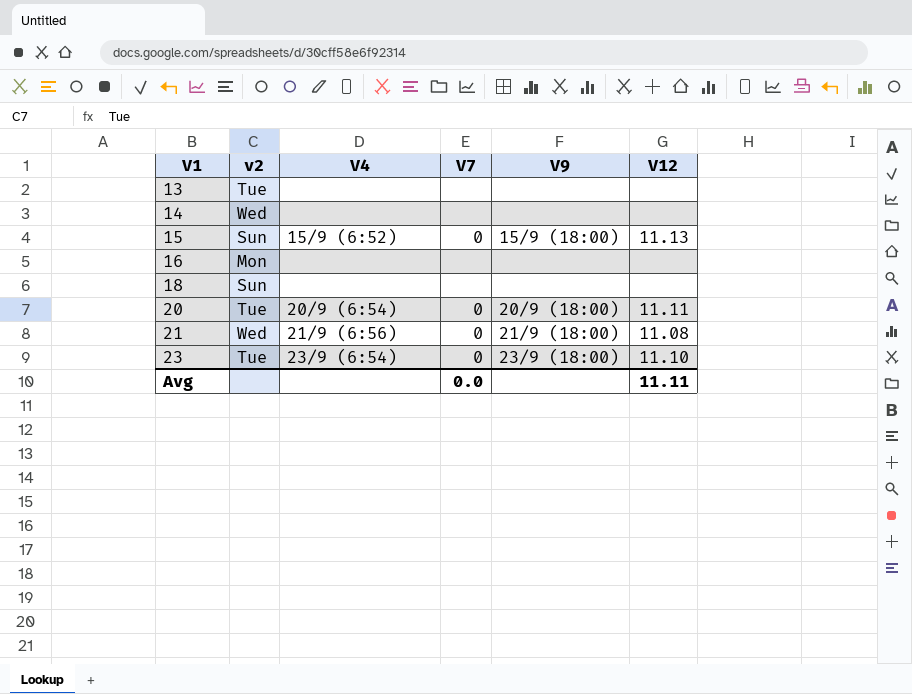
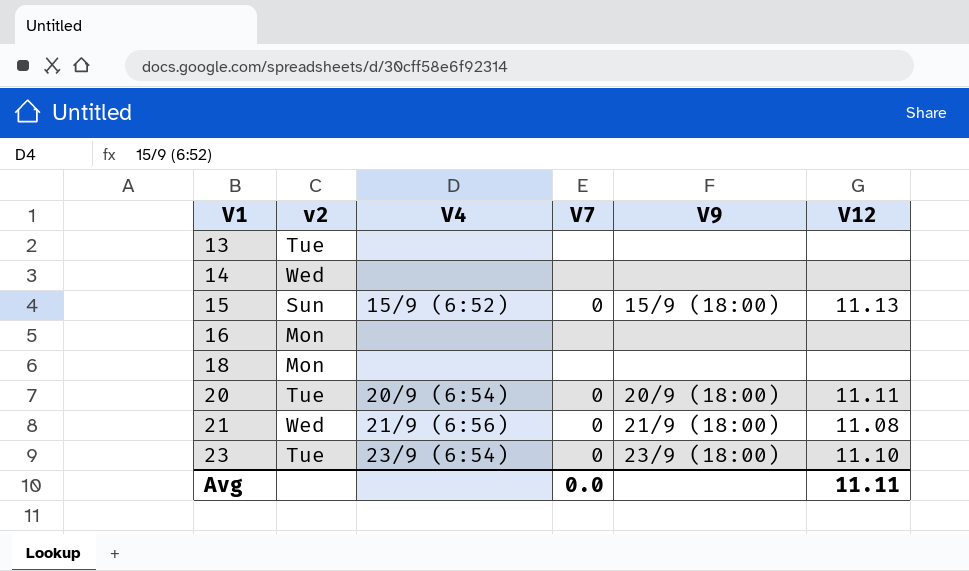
18 | v2: Sun -> Mon

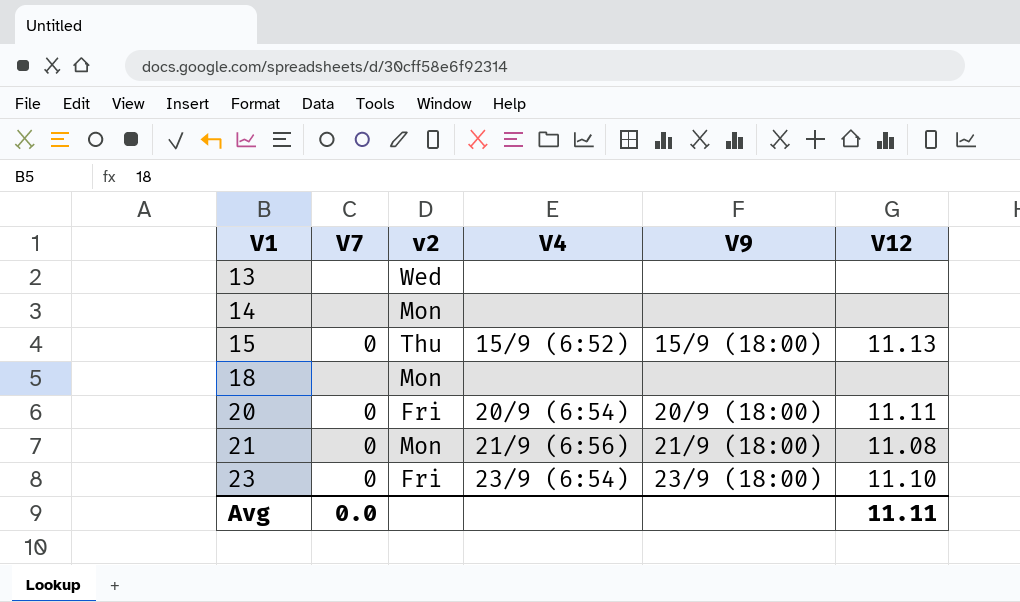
column V7 | position: 4 -> 2
row 16: Mon | none | none | none | none -> none
13 | v2: Tue -> Wed
14 | v2: Wed -> Mon
15 | v2: Sun -> Thu
20 | v2: Tue -> Fri
21 | v2: Wed -> Mon
23 | v2: Tue -> Fri

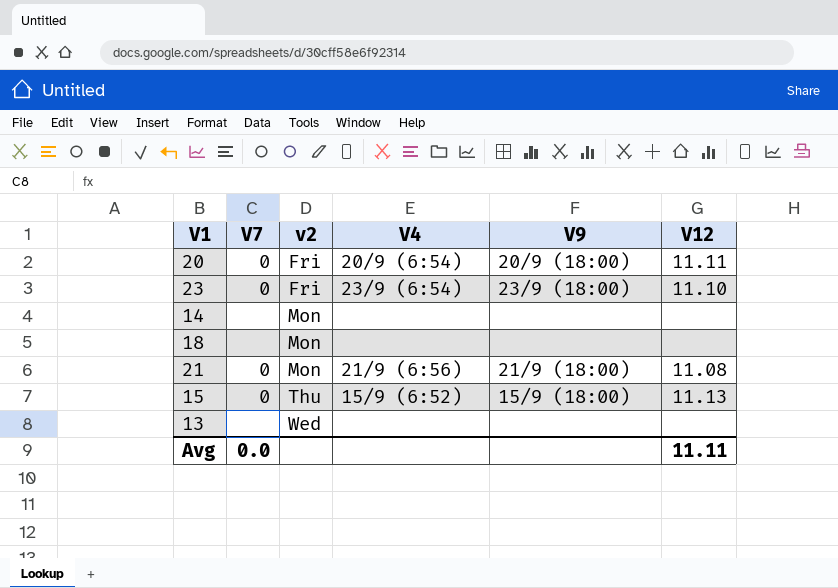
row order: V1 ascending -> v2 ascending

